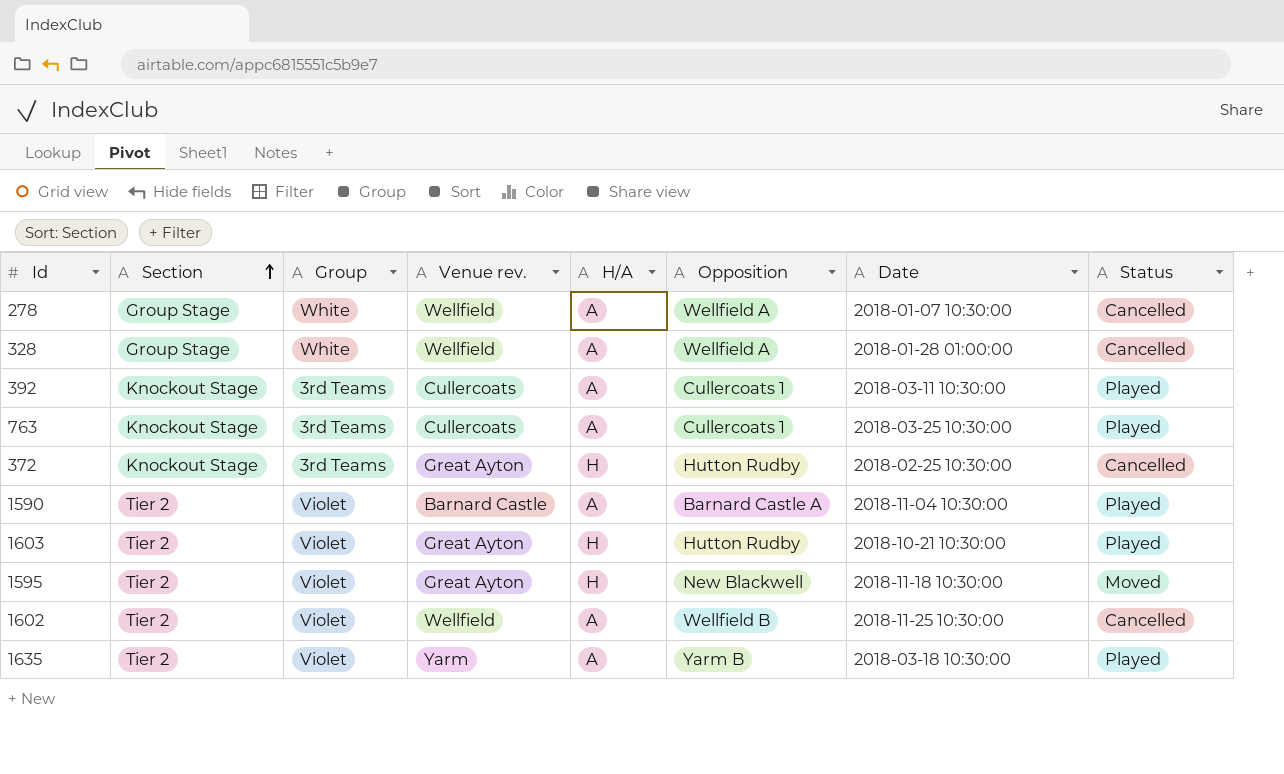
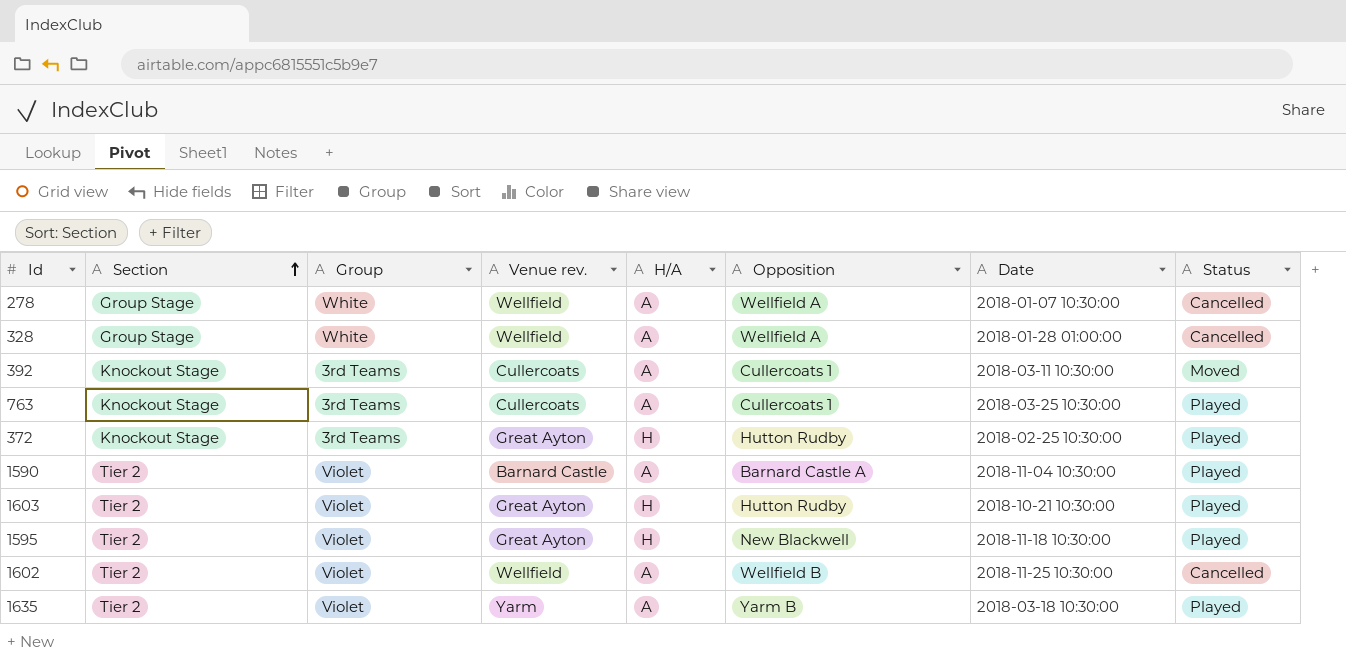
392 | Status: Played -> Moved
372 | Status: Cancelled -> Played
1595 | Status: Moved -> Played

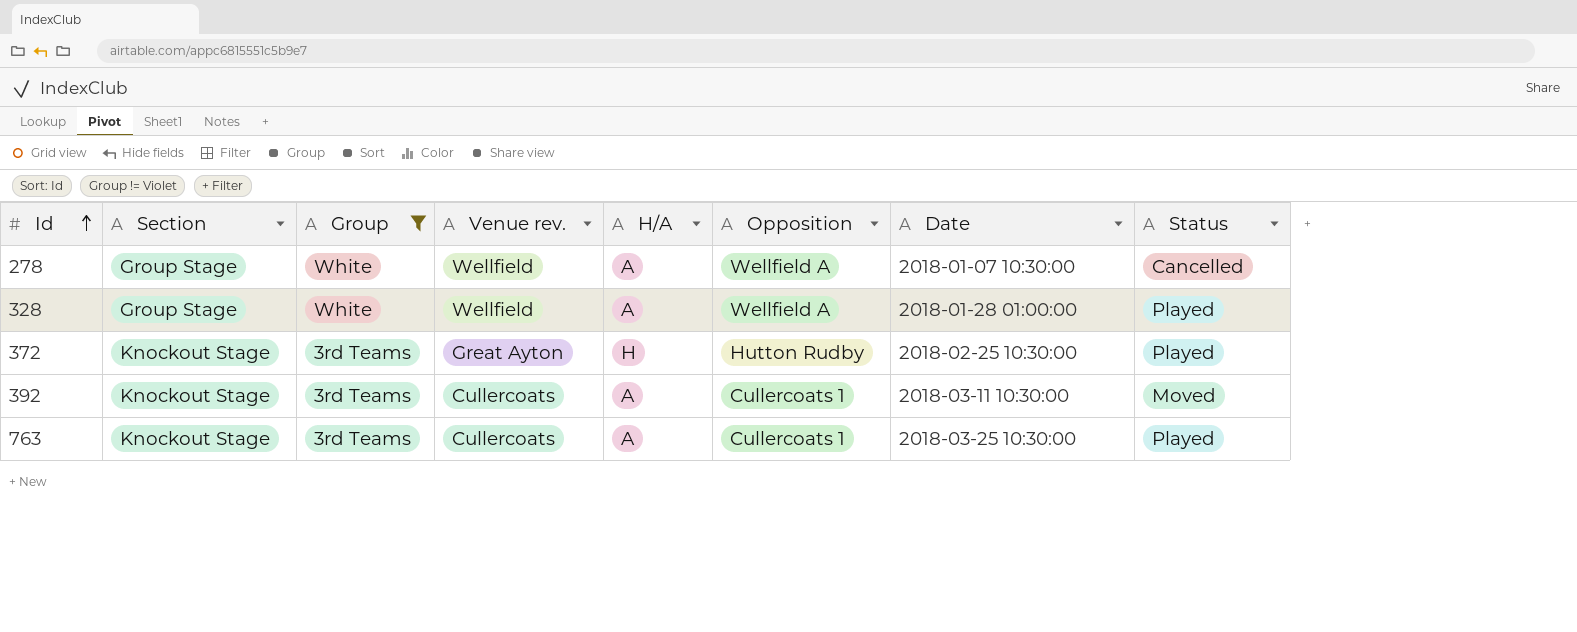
filter: none -> Group != Violet
row order: Section ascending -> Id ascending
328 | Status: Cancelled -> Played

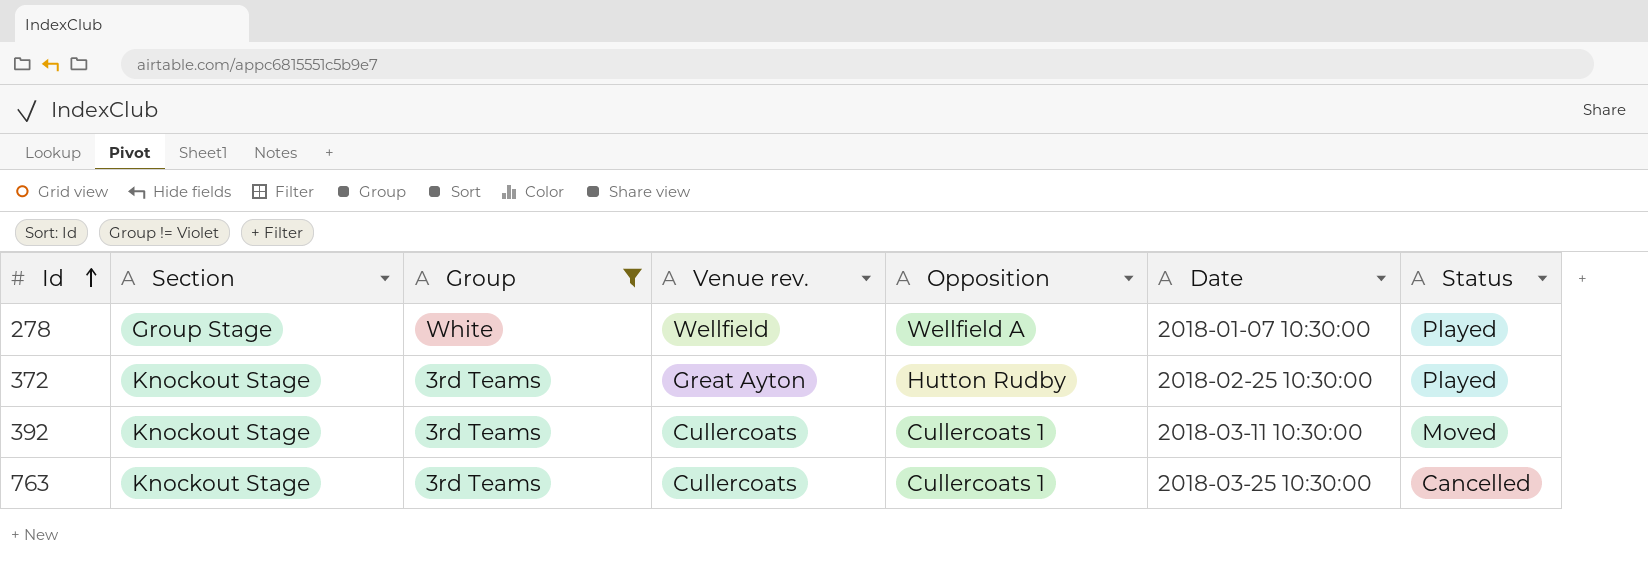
column H/A | position: 5 -> none
row 328: Group Stage | White | Wellfield | A | Wellfield A | 2018-01-28 01:00:00 | Played -> none
278 | Status: Cancelled -> Played
763 | Status: Played -> Cancelled

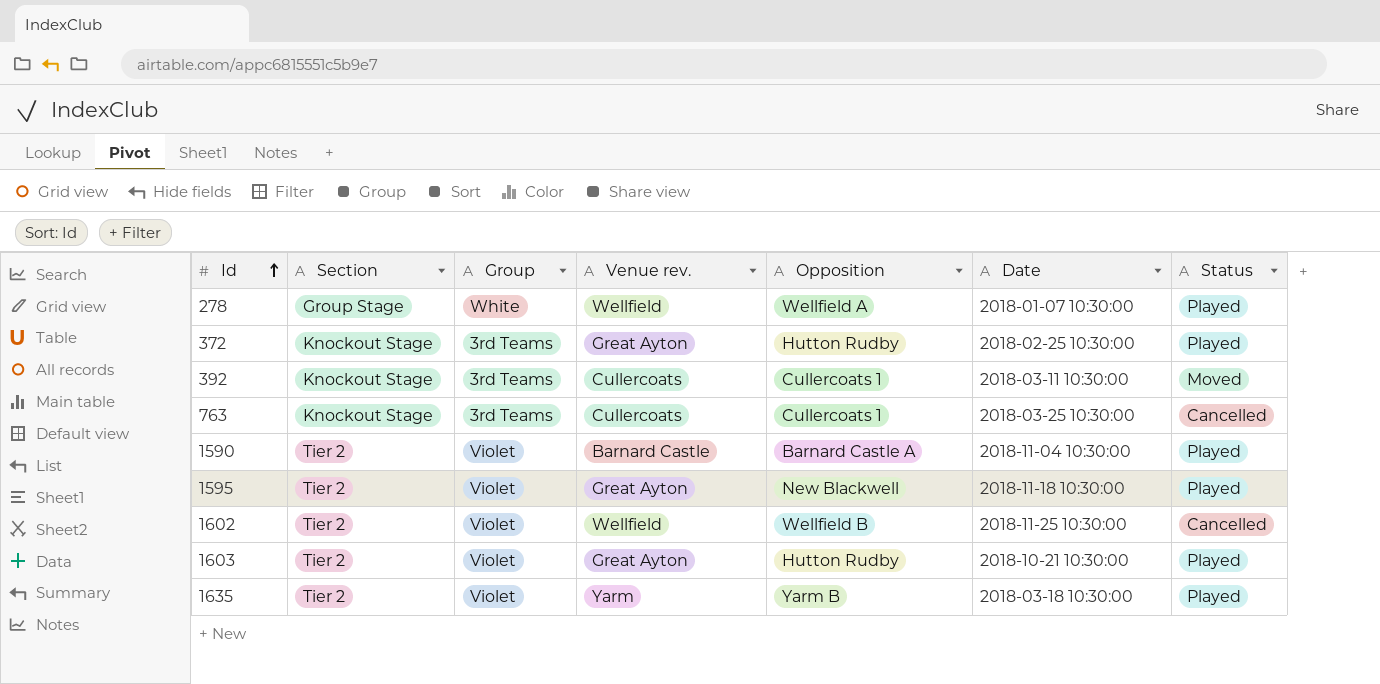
filter: Group != Violet -> none

